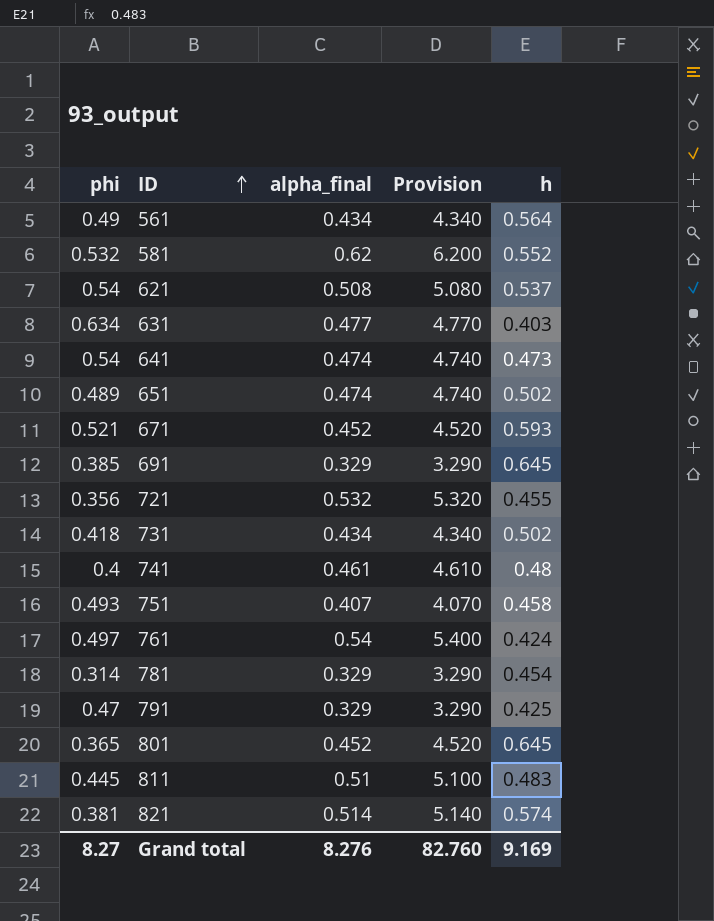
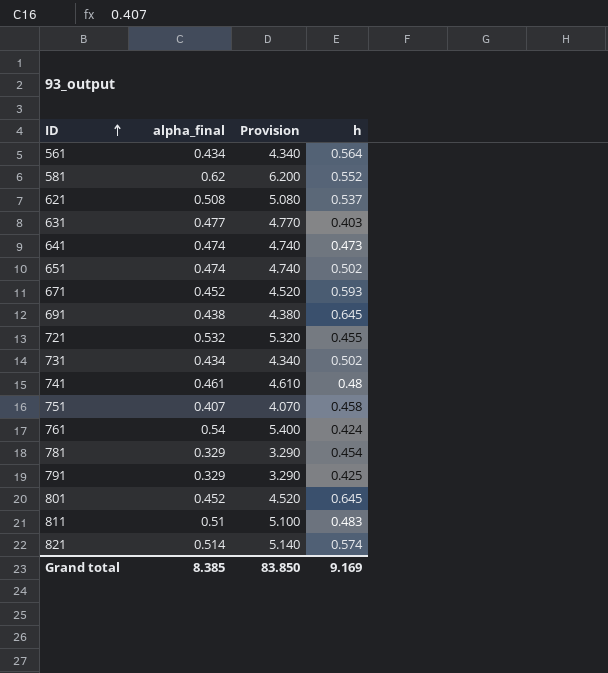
column phi | position: 1 -> none
691 | alpha_final: 0.329 -> 0.438
691 | Provision: 3.290 -> 4.380
Grand total | alpha_final: 8.276 -> 8.385
Grand total | Provision: 82.760 -> 83.850

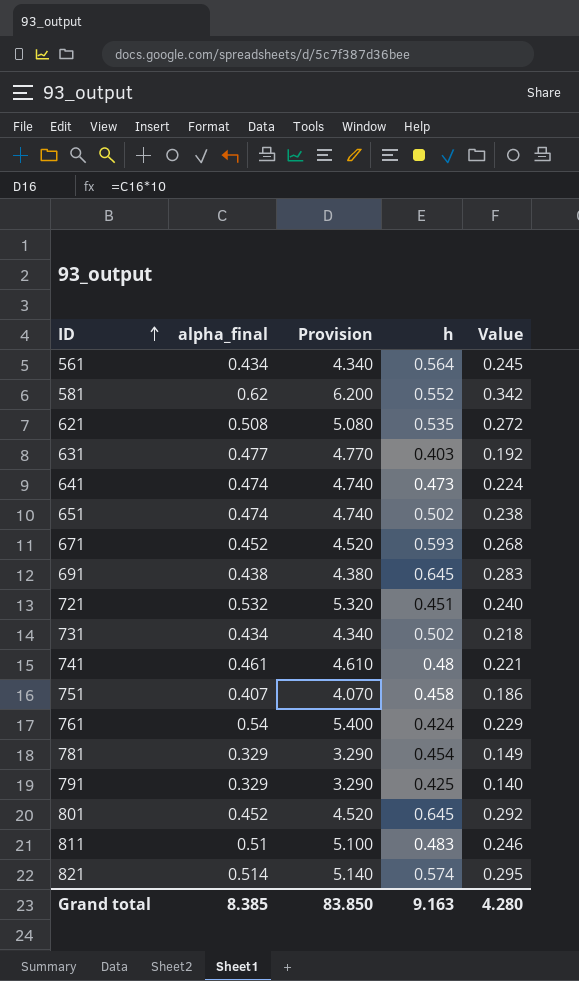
column Value | formula: none -> [alpha_final] * [h]
621 | h: 0.537 -> 0.535
721 | h: 0.455 -> 0.451
Grand total | h: 9.169 -> 9.163

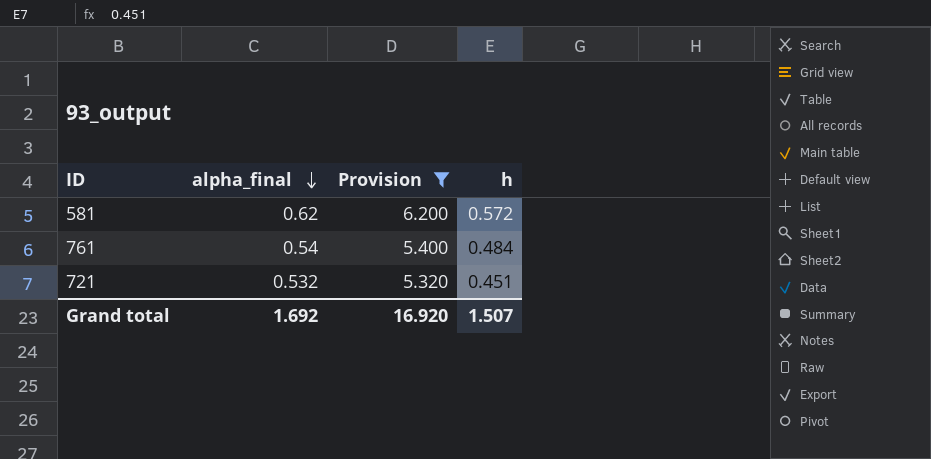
filter: none -> Provision >= 5.320
row order: ID ascending -> alpha_final descending
column Value | formula: [alpha_final] * [h] -> none
581 | h: 0.552 -> 0.572
761 | h: 0.424 -> 0.484
Grand total | alpha_final: 8.385 -> 1.692
Grand total | Provision: 83.850 -> 16.920
Grand total | h: 9.163 -> 1.507

